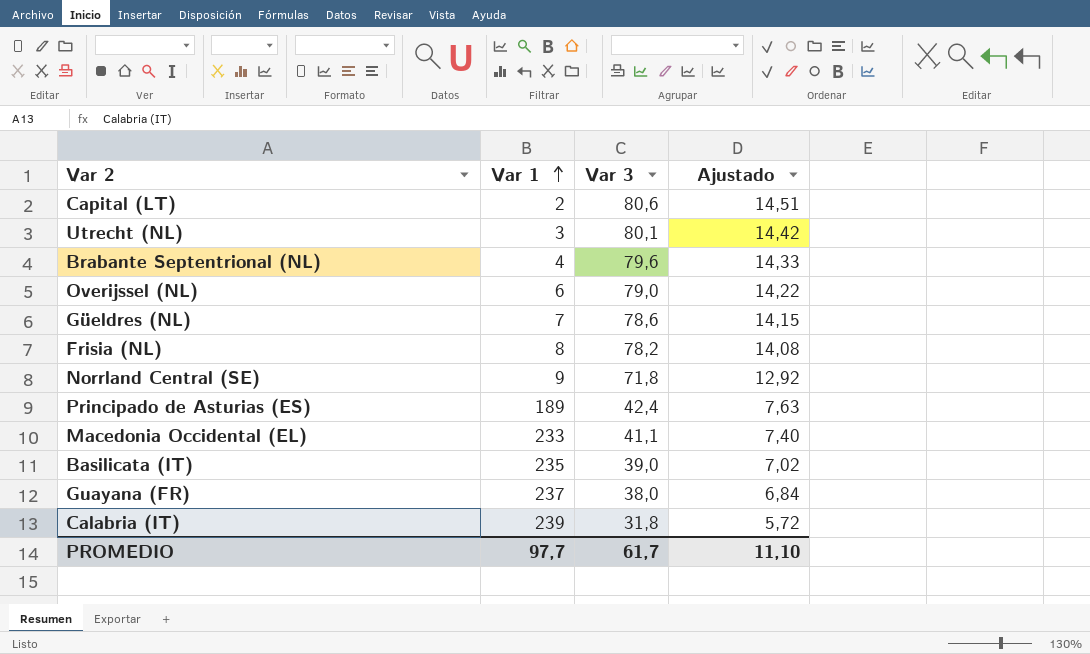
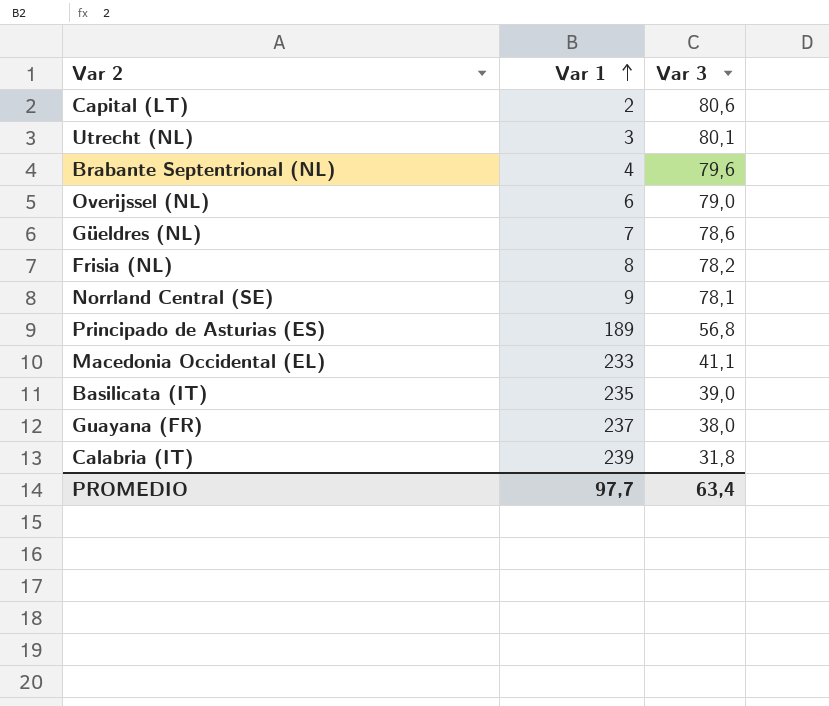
column Ajustado | formula: [Var 3] * 0,18 -> none
Norrland Central (SE) | Var 3: 71,8 -> 78,1
Principado de Asturias (ES) | Var 3: 42,4 -> 56,8
PROMEDIO | Var 3: 61,7 -> 63,4

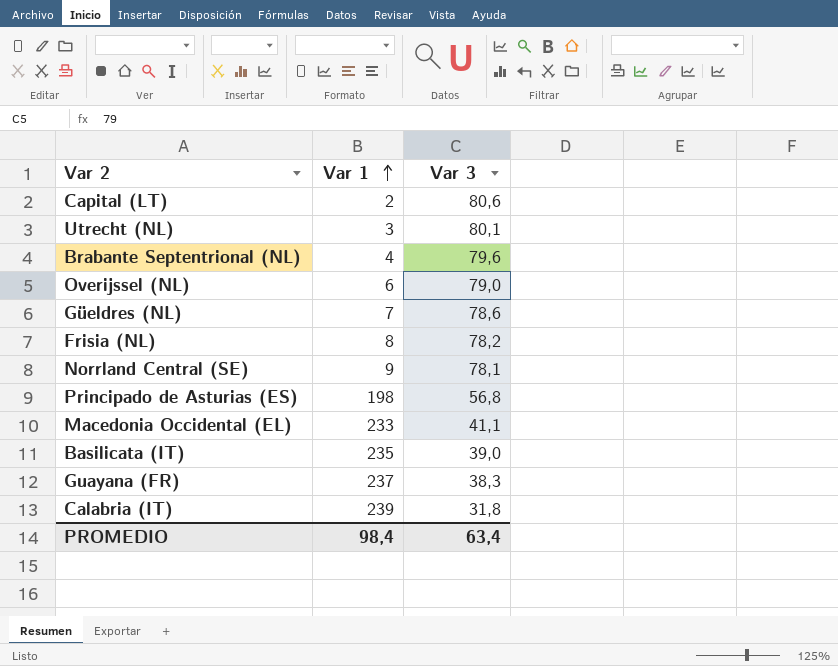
Principado de Asturias (ES) | Var 1: 189 -> 198
Guayana (FR) | Var 3: 38,0 -> 38,3
PROMEDIO | Var 1: 97,7 -> 98,4

